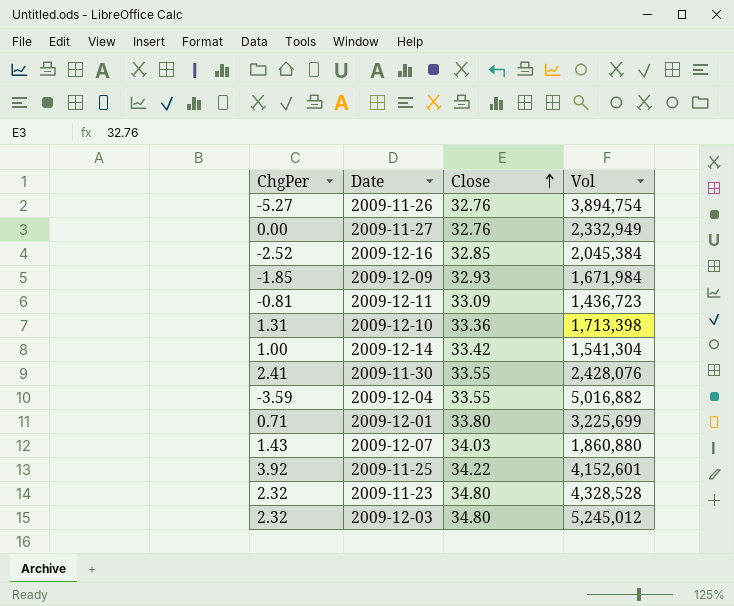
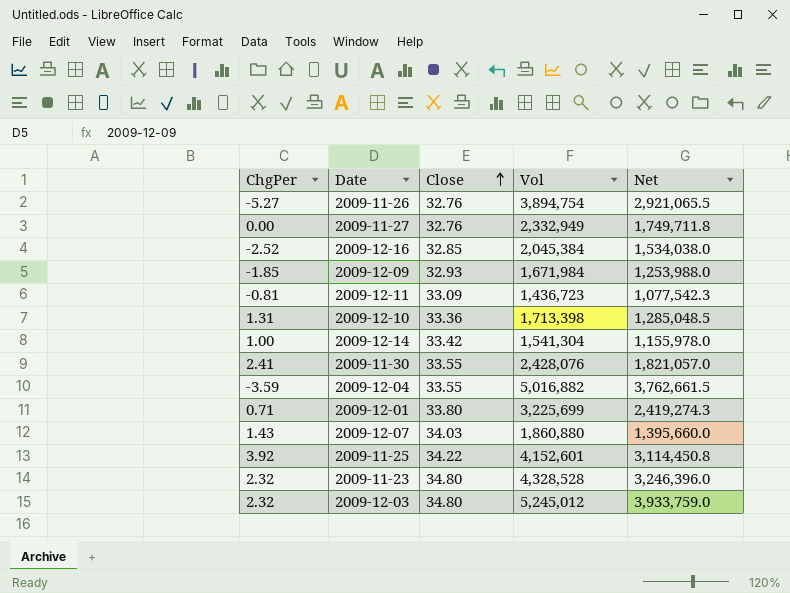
column Net | formula: none -> [Vol] * 0.75

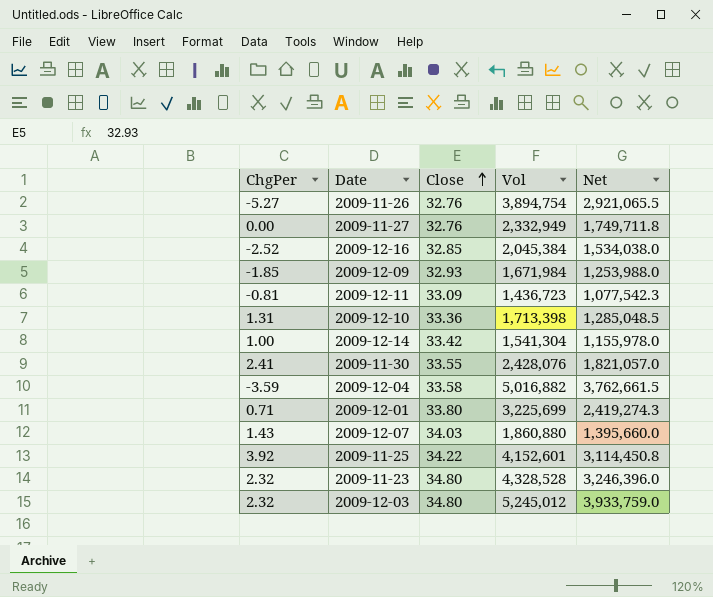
2009-12-04 | Close: 33.55 -> 33.58

